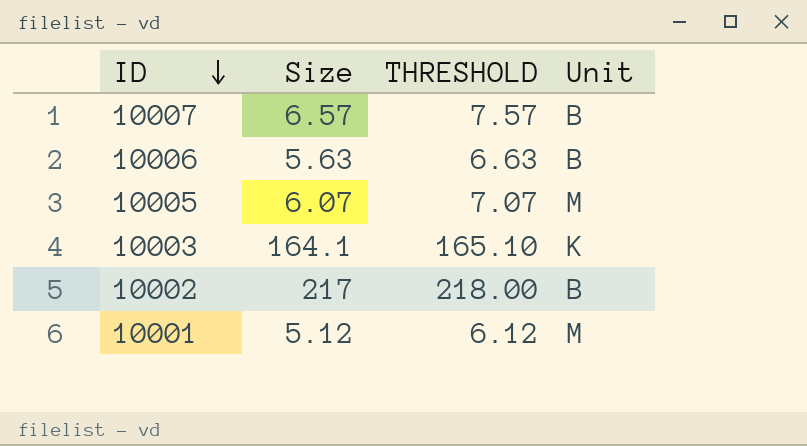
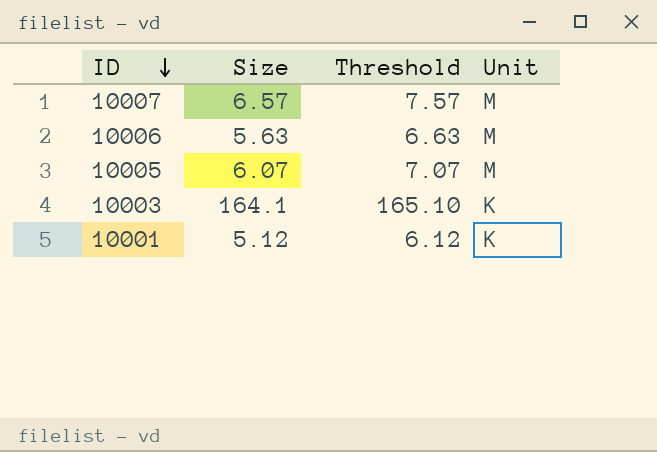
column name: THRESHOLD -> Threshold
row 10002: 217 | 218.00 | B -> none
10007 | Unit: B -> M
10006 | Unit: B -> M
10001 | Unit: M -> K

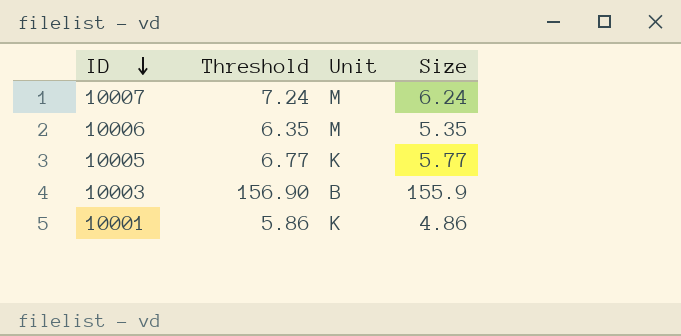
column Size | position: 2 -> 4
10007 | Threshold: 7.57 -> 7.24
10007 | Size: 6.57 -> 6.24
10006 | Threshold: 6.63 -> 6.35
10006 | Size: 5.63 -> 5.35
10005 | Threshold: 7.07 -> 6.77
10005 | Unit: M -> K
10005 | Size: 6.07 -> 5.77
10003 | Threshold: 165.10 -> 156.90
10003 | Unit: K -> B
10003 | Size: 164.1 -> 155.9
10001 | Threshold: 6.12 -> 5.86
10001 | Size: 5.12 -> 4.86

